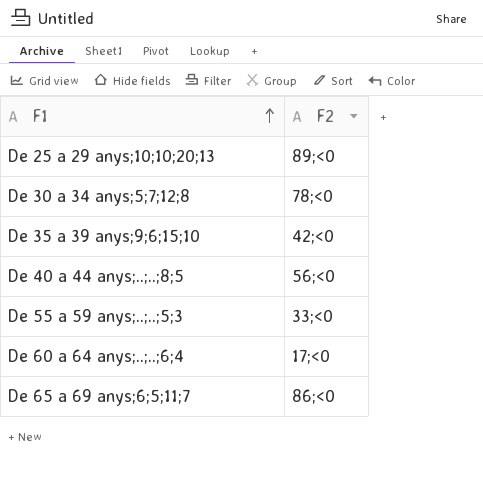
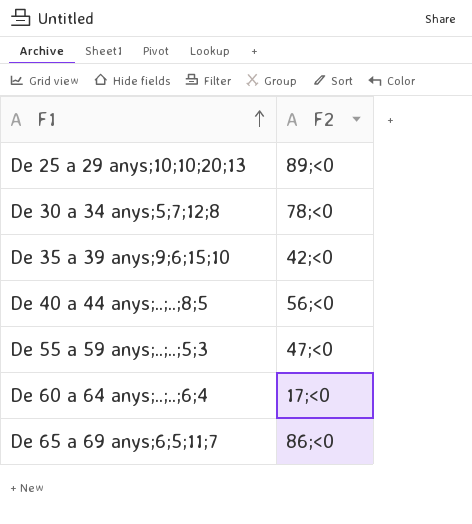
De 55 a 59 anys;..;..;5;3 | F2: 33;<0 -> 47;<0

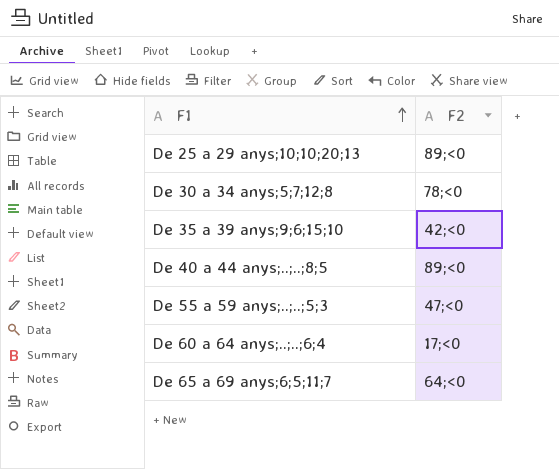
De 40 a 44 anys;..;..;8;5 | F2: 56;<0 -> 89;<0
De 65 a 69 anys;6;5;11;7 | F2: 86;<0 -> 64;<0

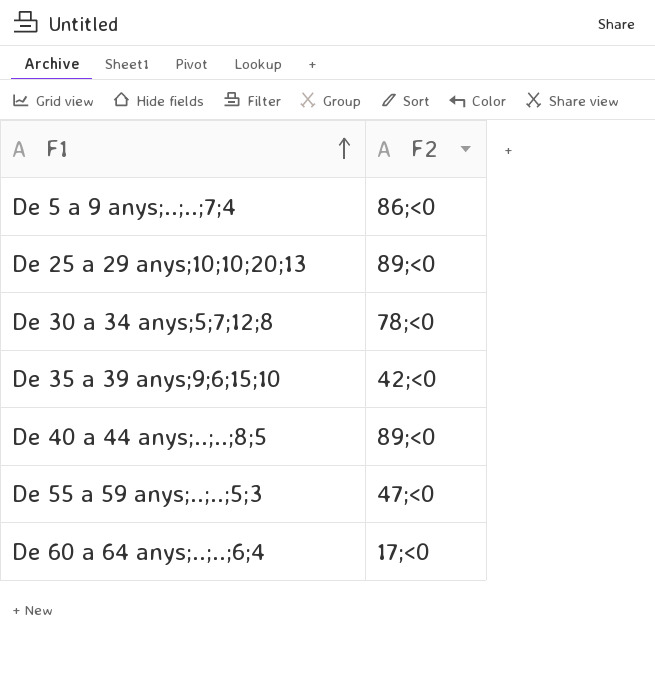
row De 65 a 69 anys;6;5;11;7: 64;<0 -> none
row De 5 a 9 anys;..;..;7;4: none -> 86;<0

